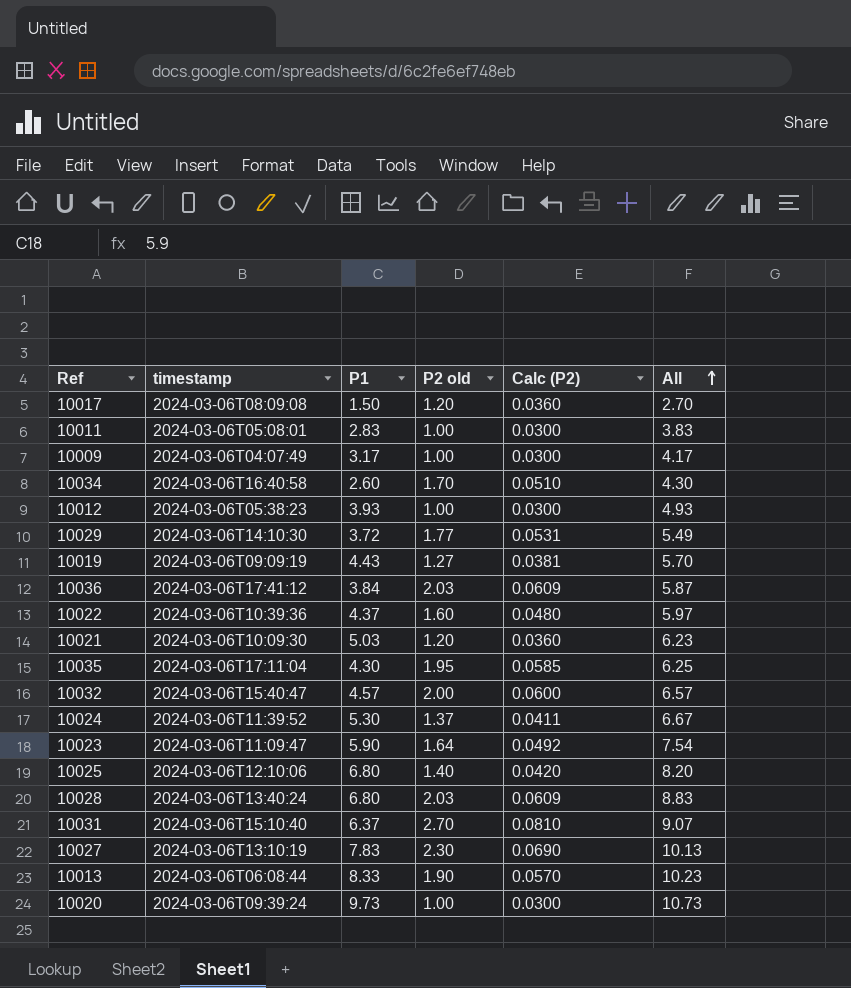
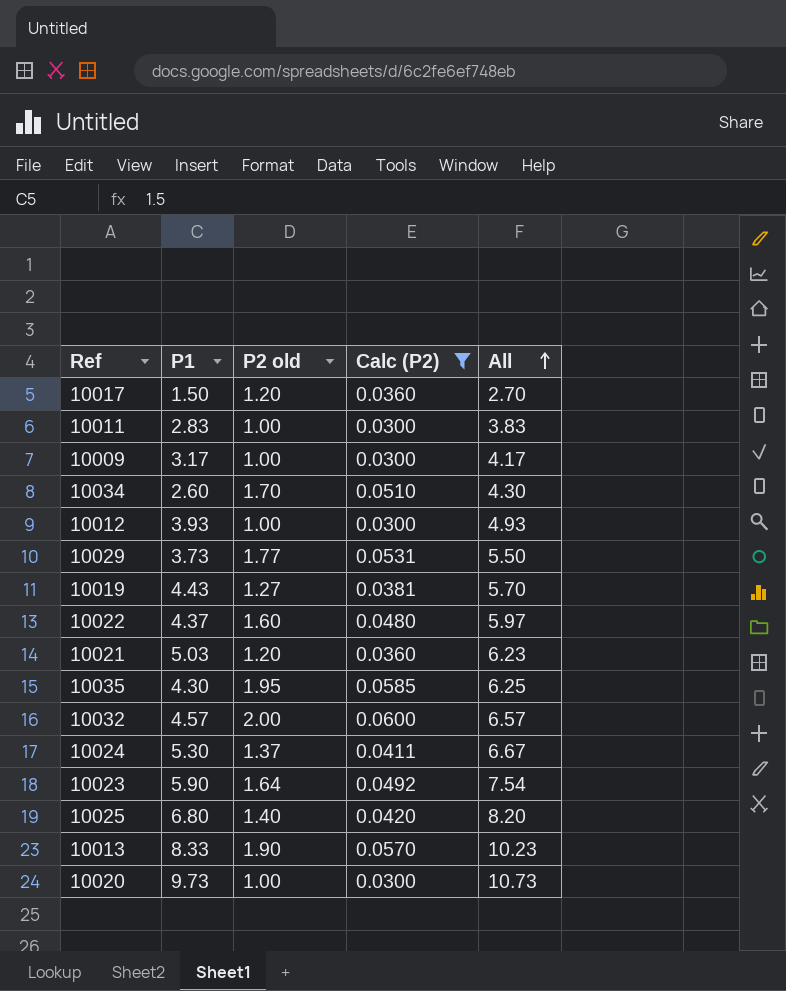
filter: none -> Calc (P2) <= 0.0600
column timestamp | position: 2 -> none
10029 | P1: 3.72 -> 3.73
10029 | All: 5.49 -> 5.50

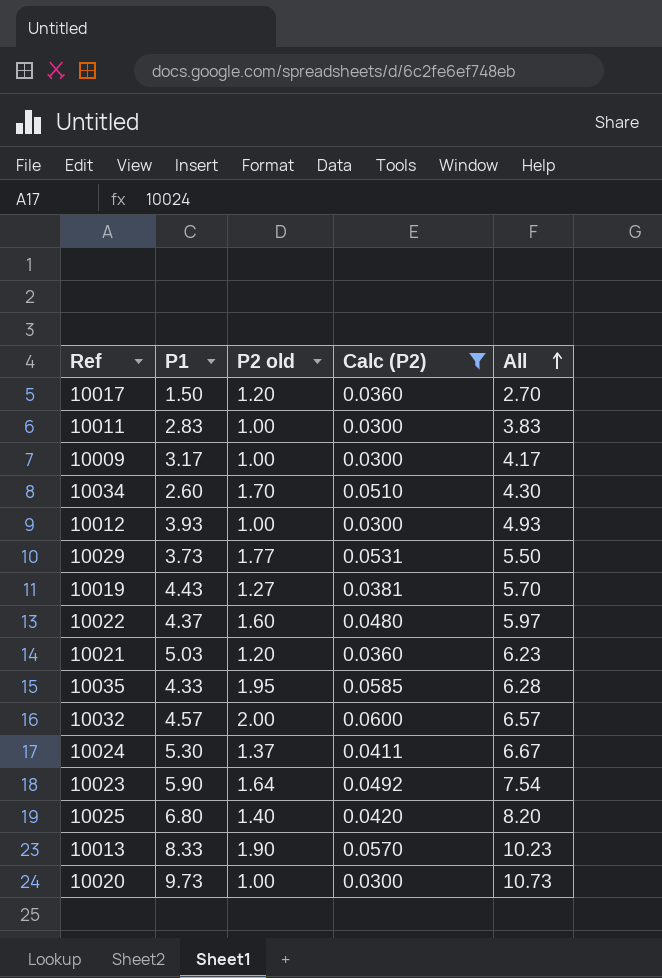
10035 | P1: 4.30 -> 4.33
10035 | All: 6.25 -> 6.28

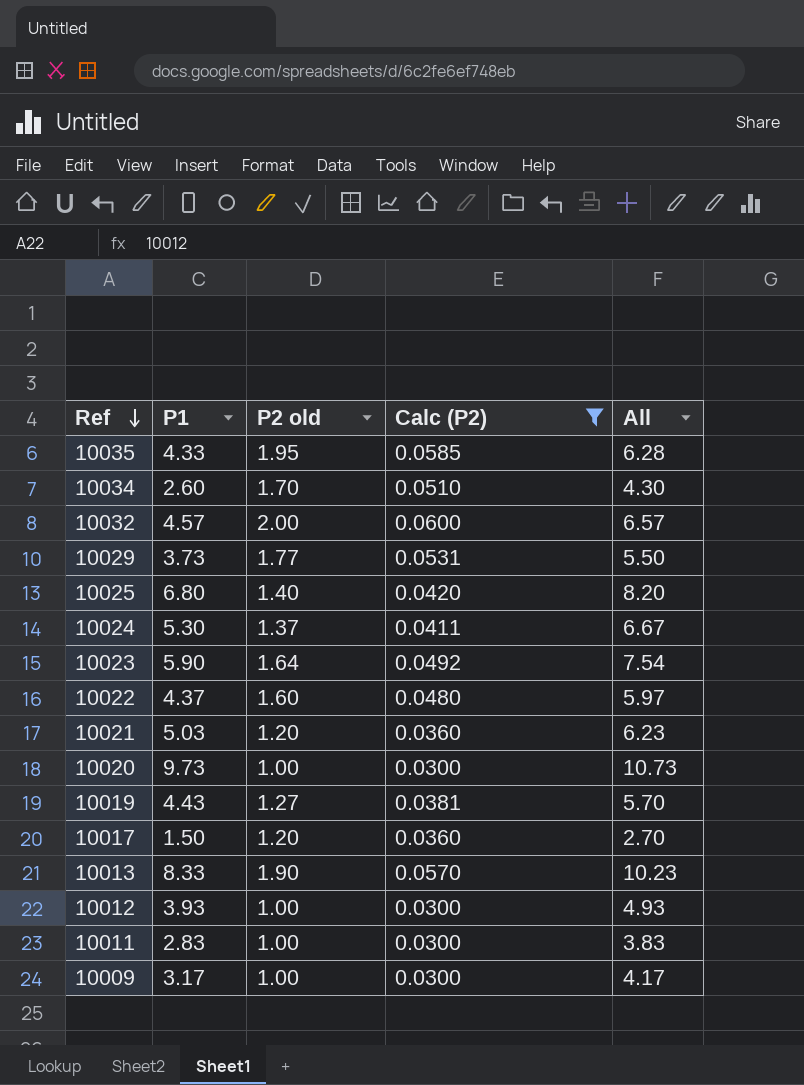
row order: All ascending -> Ref descending

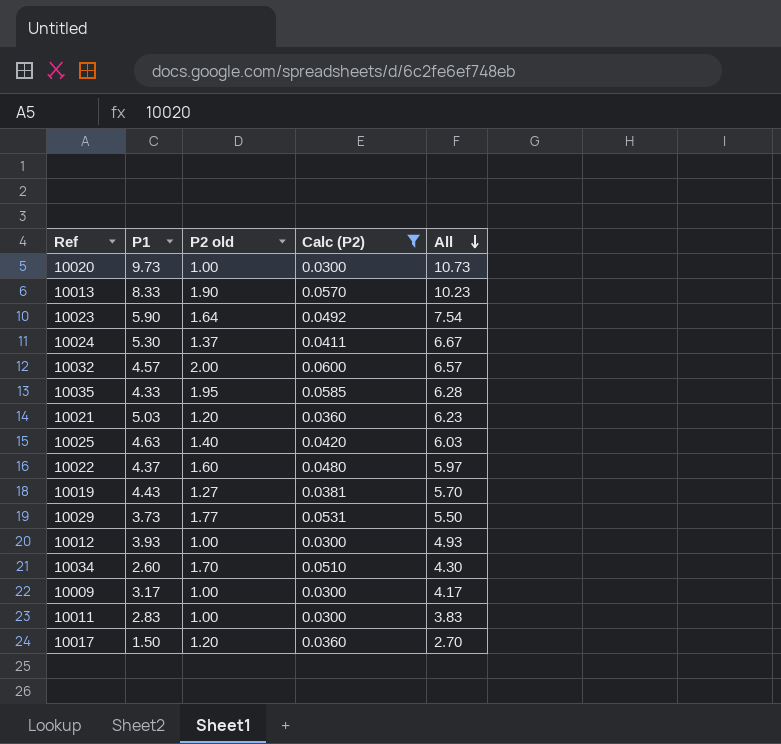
row order: Ref descending -> All descending
10025 | P1: 6.80 -> 4.63
10025 | All: 8.20 -> 6.03

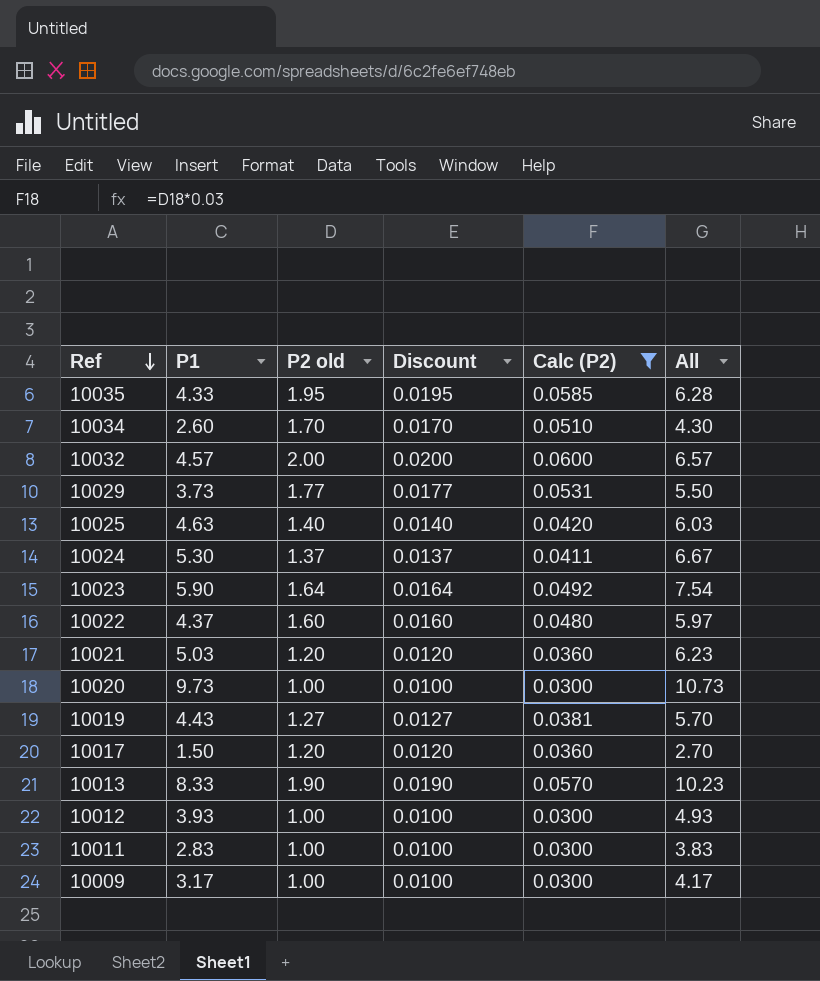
row order: All descending -> Ref descending
column Discount | formula: none -> [P2 old] * 0.01

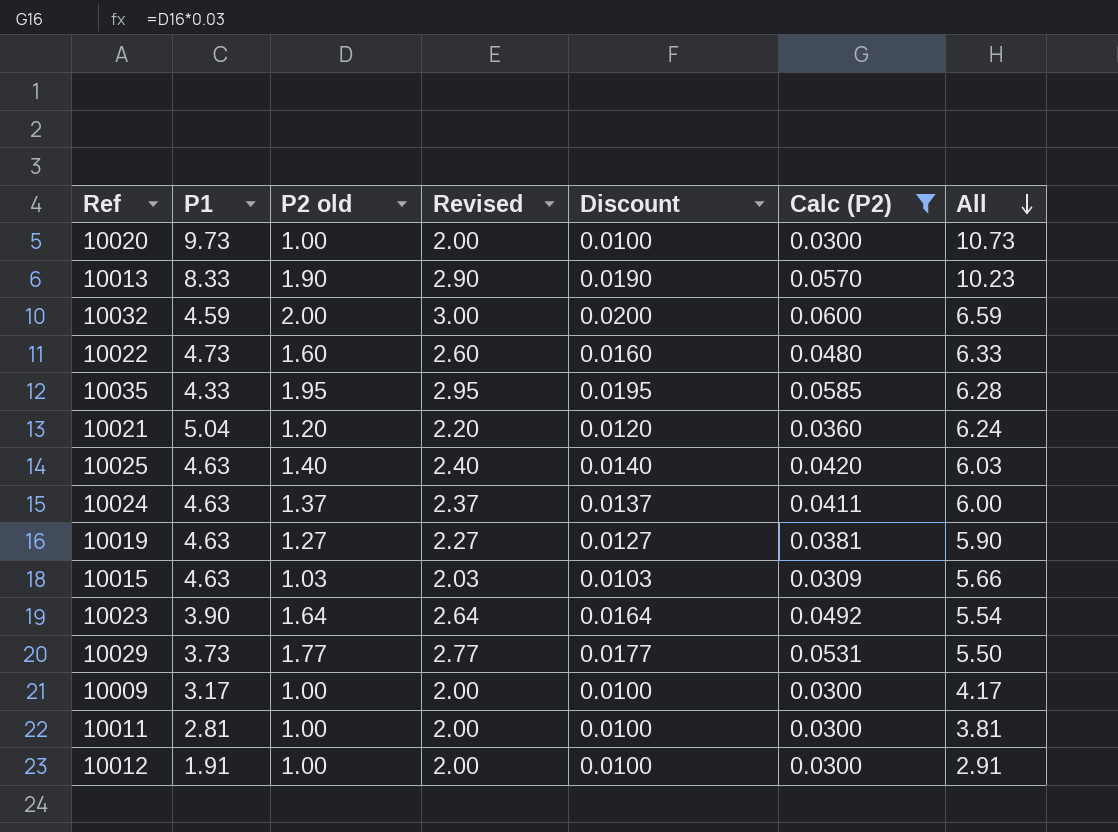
row order: Ref descending -> All descending
column Revised | formula: none -> [P2 old] + 1
row 10034: 2.60 | 1.70 | 0.0170 | 0.0510 | 4.30 -> none
row 10017: 1.50 | 1.20 | 0.0120 | 0.0360 | 2.70 -> none
10032 | P1: 4.57 -> 4.59
10032 | All: 6.57 -> 6.59
10022 | P1: 4.37 -> 4.73
10022 | All: 5.97 -> 6.33
10021 | P1: 5.03 -> 5.04
10021 | All: 6.23 -> 6.24
10024 | P1: 5.30 -> 4.63
10024 | All: 6.67 -> 6.00
10019 | P1: 4.43 -> 4.63
10019 | All: 5.70 -> 5.90
row 10015: none -> 4.63 | 1.03 | 2.03 | 0.0103 | 0.0309 | 5.66
10023 | P1: 5.90 -> 3.90
10023 | All: 7.54 -> 5.54
10011 | P1: 2.83 -> 2.81
10011 | All: 3.83 -> 3.81
10012 | P1: 3.93 -> 1.91
10012 | All: 4.93 -> 2.91

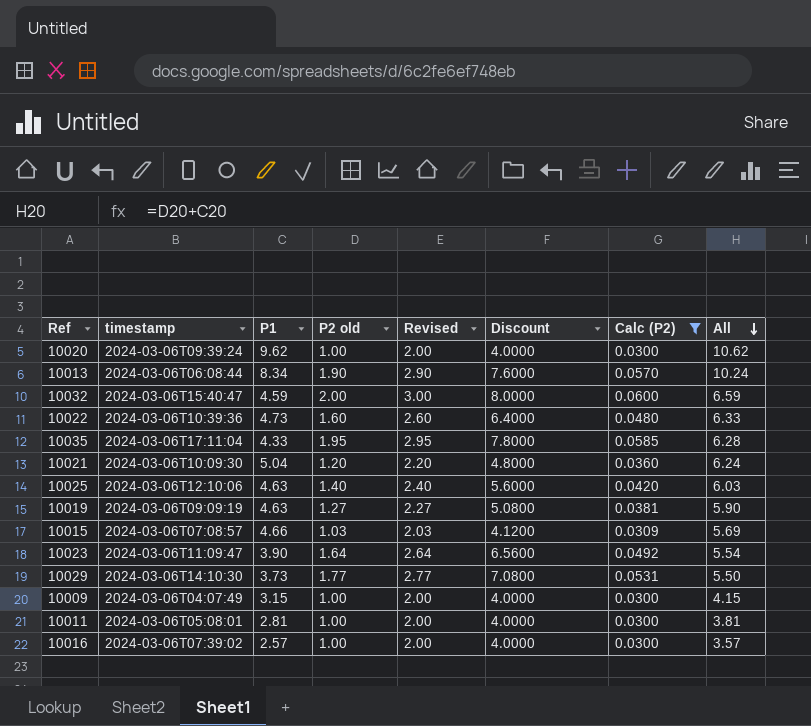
column timestamp | position: none -> 2
column Discount | formula: [P2 old] * 0.01 -> [P2 old] * 4
row 10024: 4.63 | 1.37 | 2.37 | 0.0137 | 0.0411 | 6.00 -> none
row 10012: 1.91 | 1.00 | 2.00 | 0.0100 | 0.0300 | 2.91 -> none
10020 | P1: 9.73 -> 9.62
10020 | All: 10.73 -> 10.62
10013 | P1: 8.33 -> 8.34
10013 | All: 10.23 -> 10.24
10015 | P1: 4.63 -> 4.66
10015 | All: 5.66 -> 5.69
10009 | P1: 3.17 -> 3.15
10009 | All: 4.17 -> 4.15
row 10016: none -> 2024-03-06T07:39:02 | 2.57 | 1.00 | 2.00 | 4.0000 | 0.0300 | 3.57

